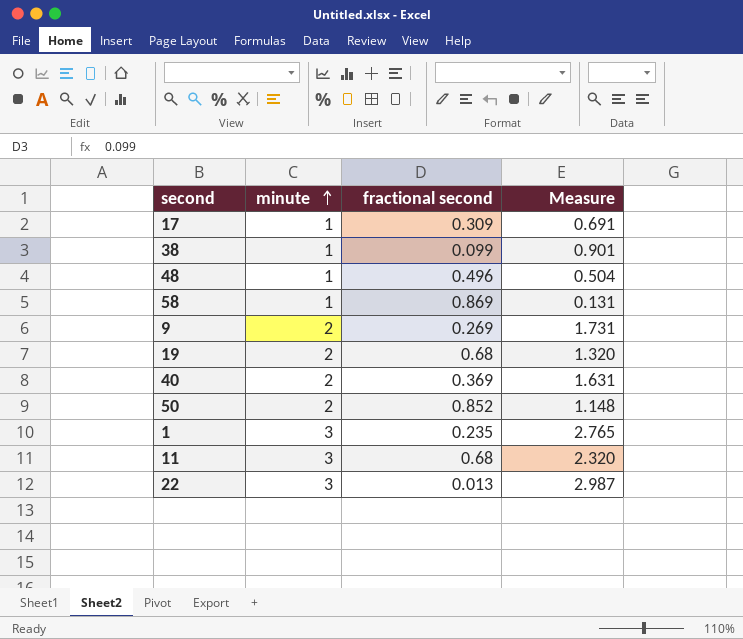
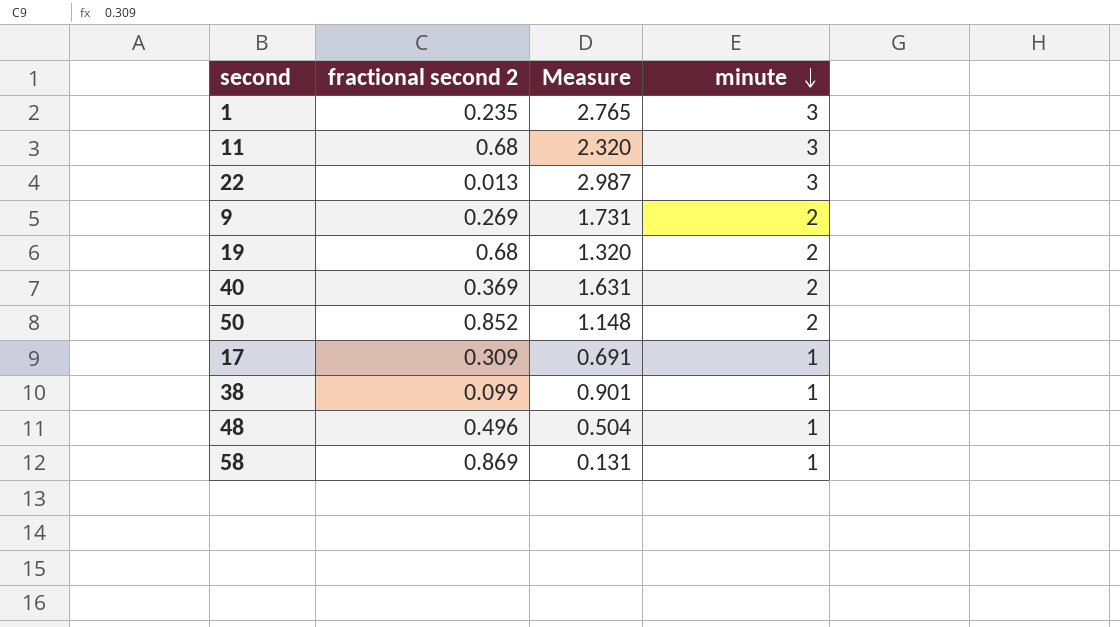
row order: minute ascending -> minute descending
column name: fractional second -> fractional second 2
column minute | position: 2 -> 4

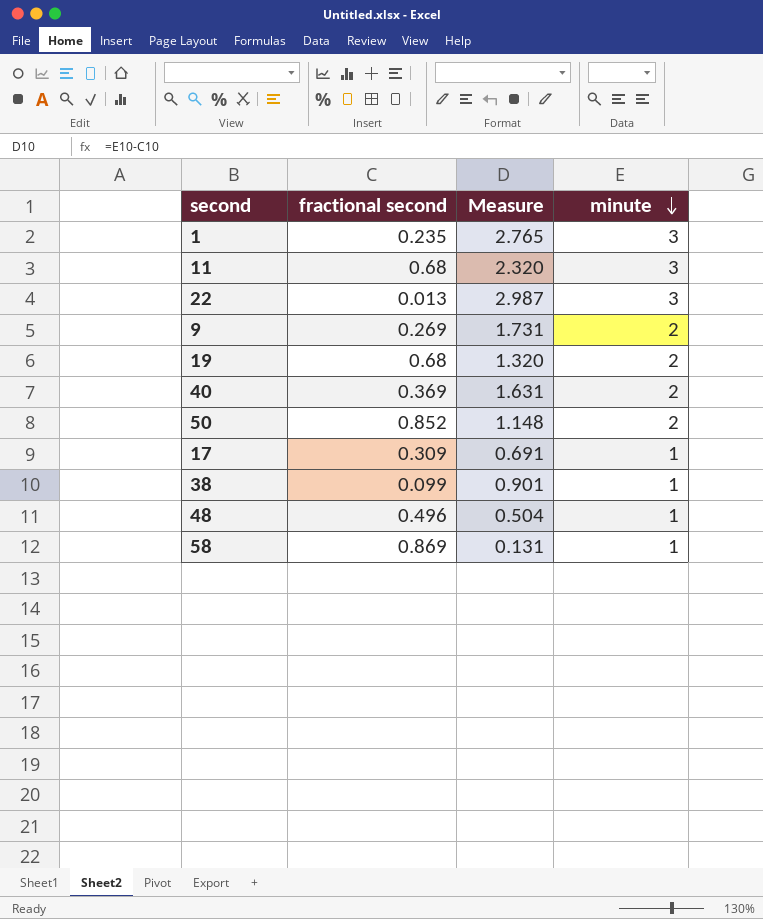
column name: fractional second 2 -> fractional second

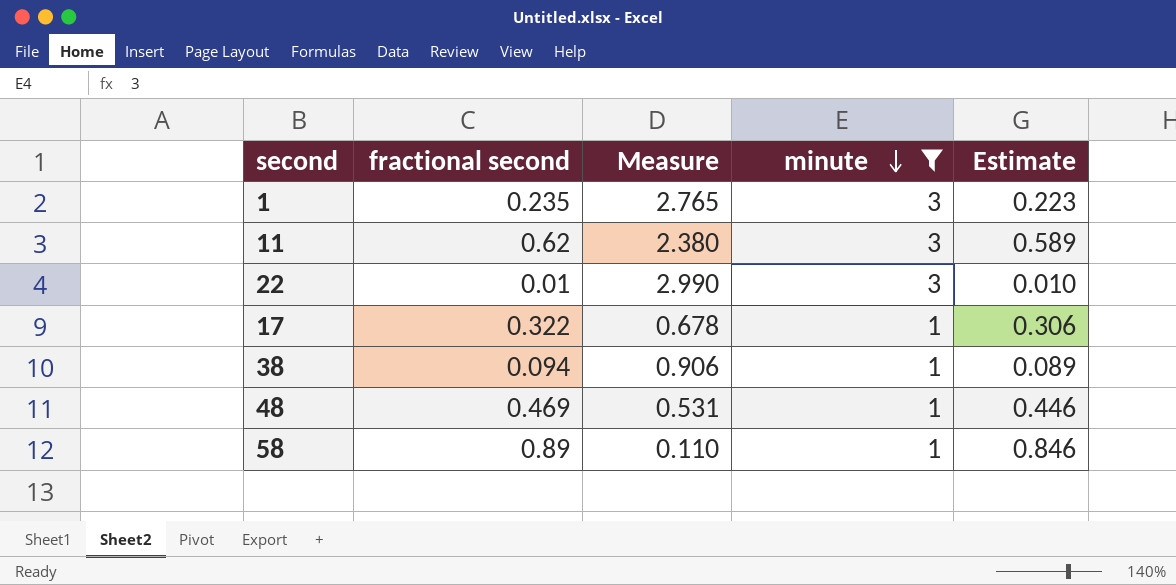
filter: none -> minute != 2
column Estimate | formula: none -> [fractional second] * 0.95
11 | fractional second: 0.68 -> 0.62
11 | Measure: 2.320 -> 2.380
22 | fractional second: 0.013 -> 0.01
22 | Measure: 2.987 -> 2.990
17 | fractional second: 0.309 -> 0.322
17 | Measure: 0.691 -> 0.678
38 | fractional second: 0.099 -> 0.094
38 | Measure: 0.901 -> 0.906
48 | fractional second: 0.496 -> 0.469
48 | Measure: 0.504 -> 0.531
58 | fractional second: 0.869 -> 0.89
58 | Measure: 0.131 -> 0.110

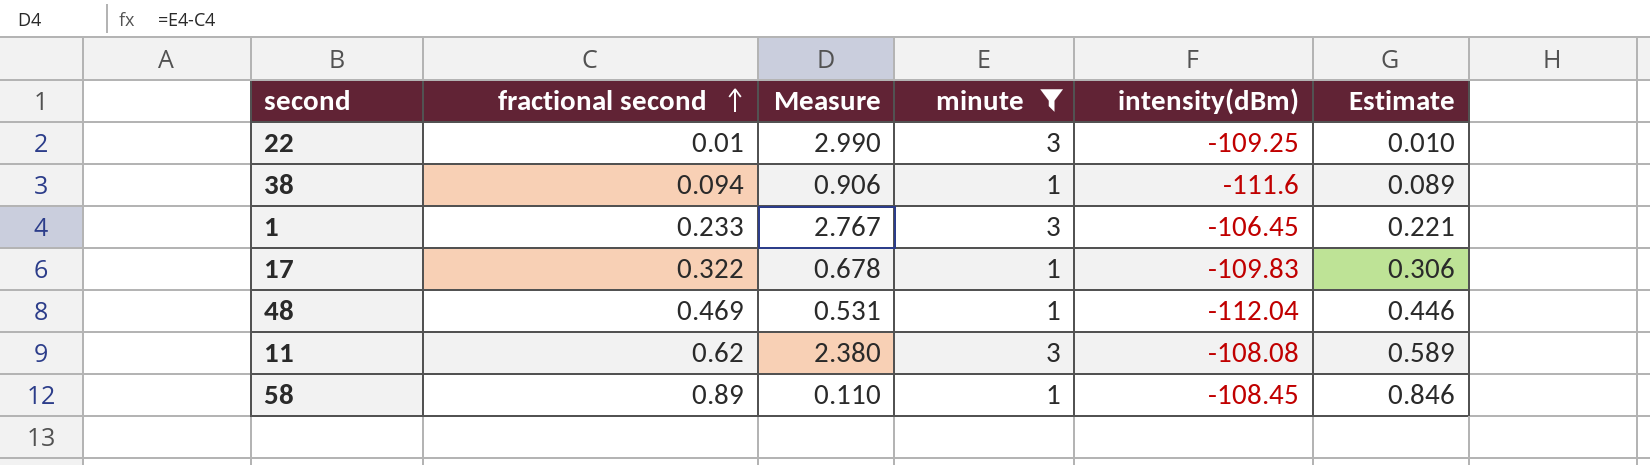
row order: minute descending -> fractional second ascending
column intensity(dBm) | position: none -> 5
1 | fractional second: 0.235 -> 0.233
1 | Measure: 2.765 -> 2.767
1 | Estimate: 0.223 -> 0.221

